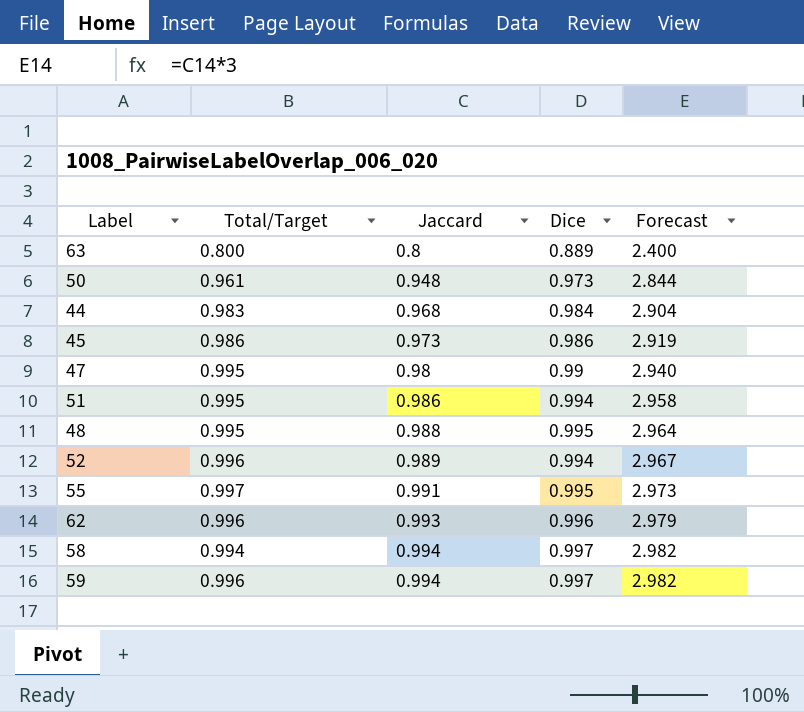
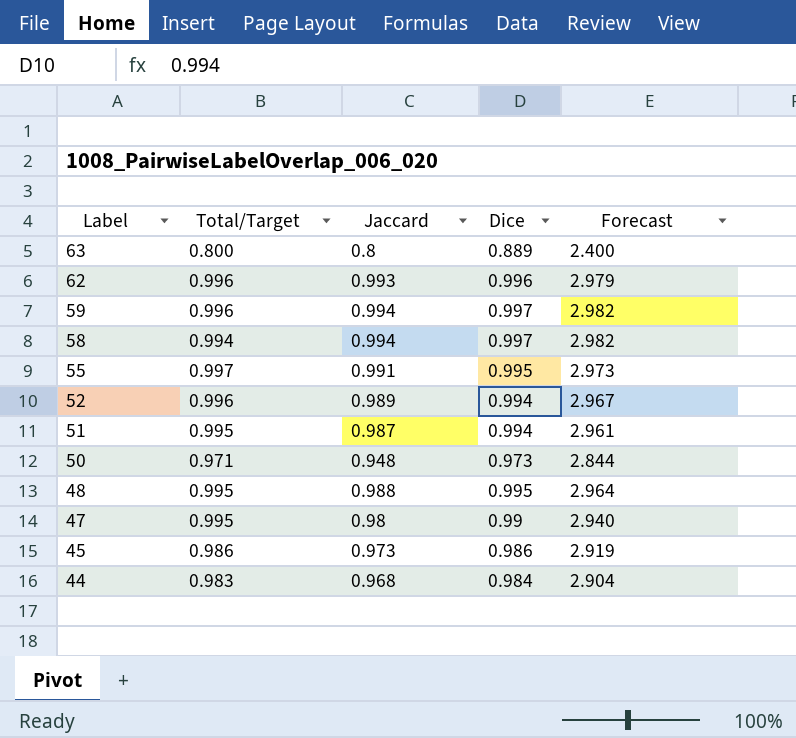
row order: Jaccard ascending -> Label descending
51 | Jaccard: 0.986 -> 0.987
51 | Forecast: 2.958 -> 2.961
50 | Total/Target: 0.961 -> 0.971

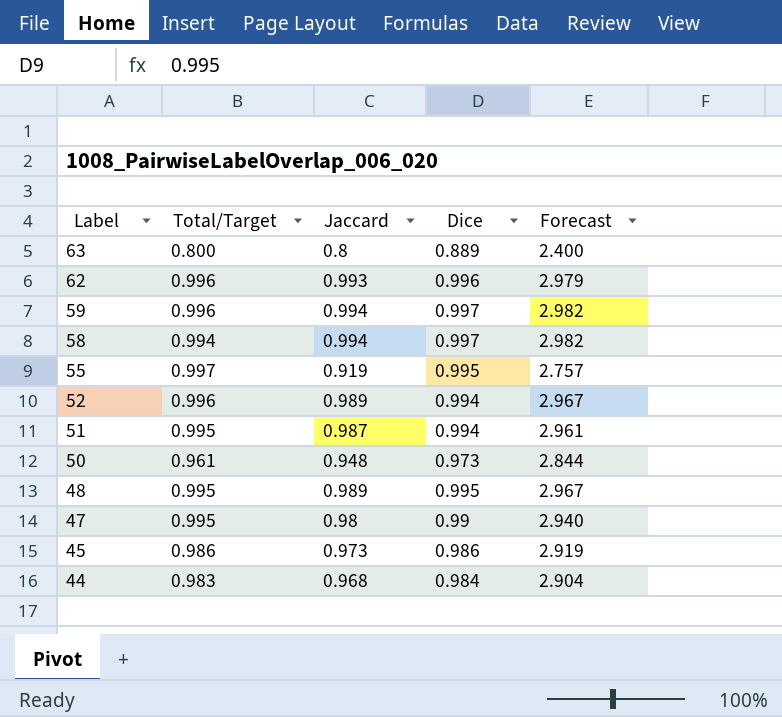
55 | Jaccard: 0.991 -> 0.919
55 | Forecast: 2.973 -> 2.757
50 | Total/Target: 0.971 -> 0.961
48 | Jaccard: 0.988 -> 0.989
48 | Forecast: 2.964 -> 2.967

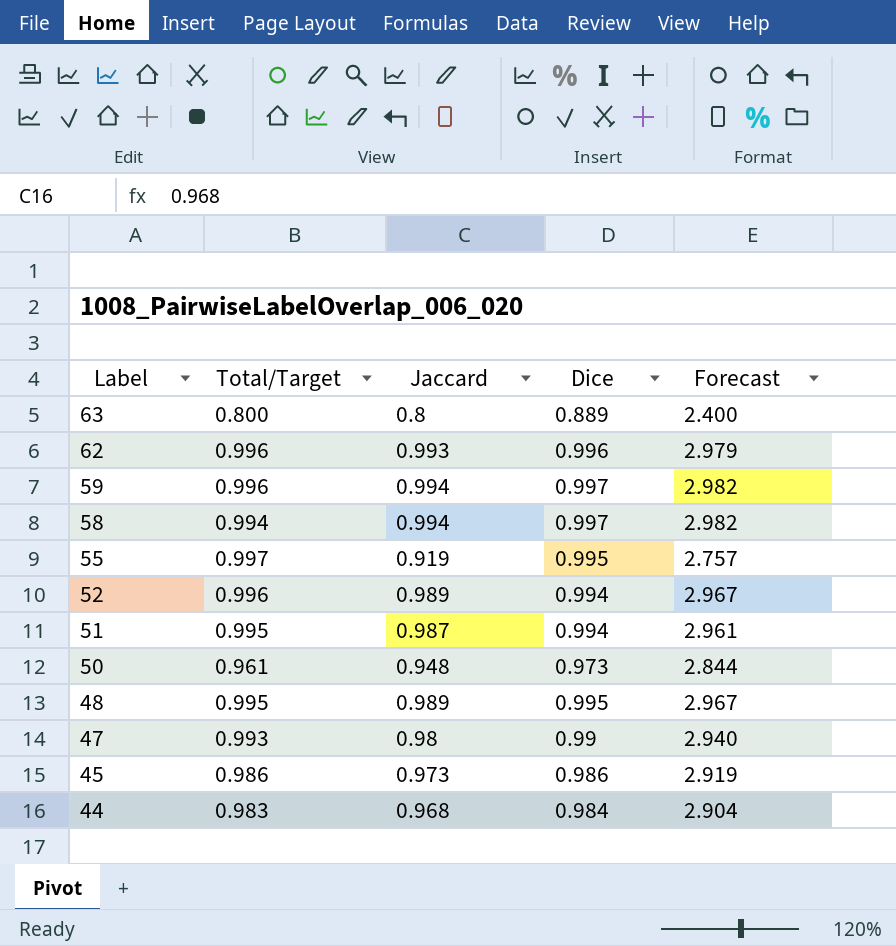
47 | Total/Target: 0.995 -> 0.993

